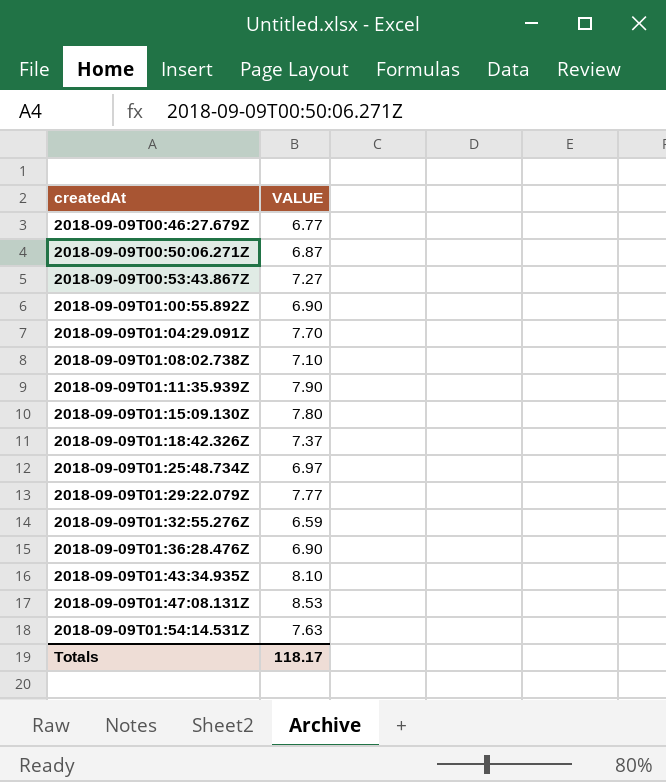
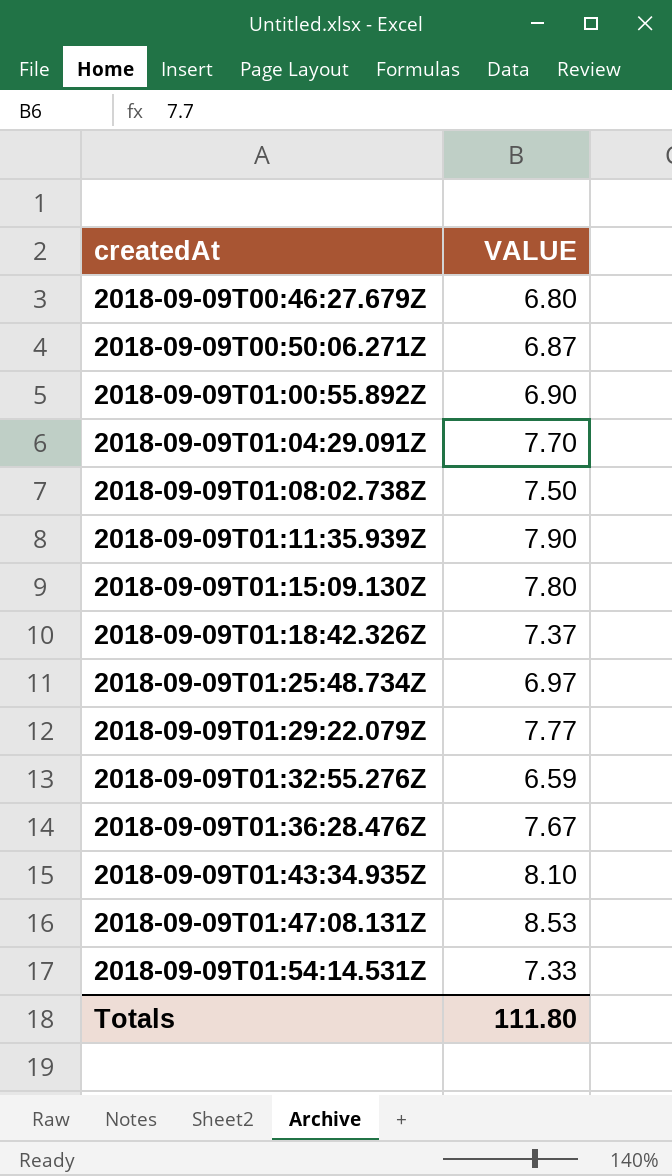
row 2018-09-09T00:53:43.867Z: 7.27 -> none
2018-09-09T00:46:27.679Z | VALUE: 6.77 -> 6.80
2018-09-09T01:08:02.738Z | VALUE: 7.10 -> 7.50
2018-09-09T01:36:28.476Z | VALUE: 6.90 -> 7.67
2018-09-09T01:54:14.531Z | VALUE: 7.63 -> 7.33
Totals | VALUE: 118.17 -> 111.80

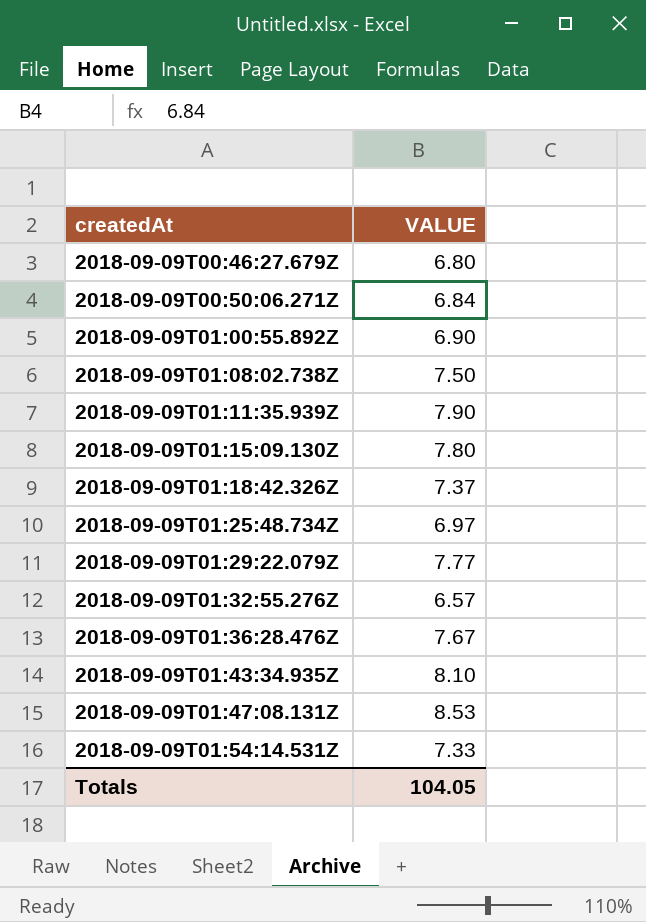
row 2018-09-09T01:04:29.091Z: 7.70 -> none
2018-09-09T00:50:06.271Z | VALUE: 6.87 -> 6.84
2018-09-09T01:32:55.276Z | VALUE: 6.59 -> 6.57
Totals | VALUE: 111.80 -> 104.05

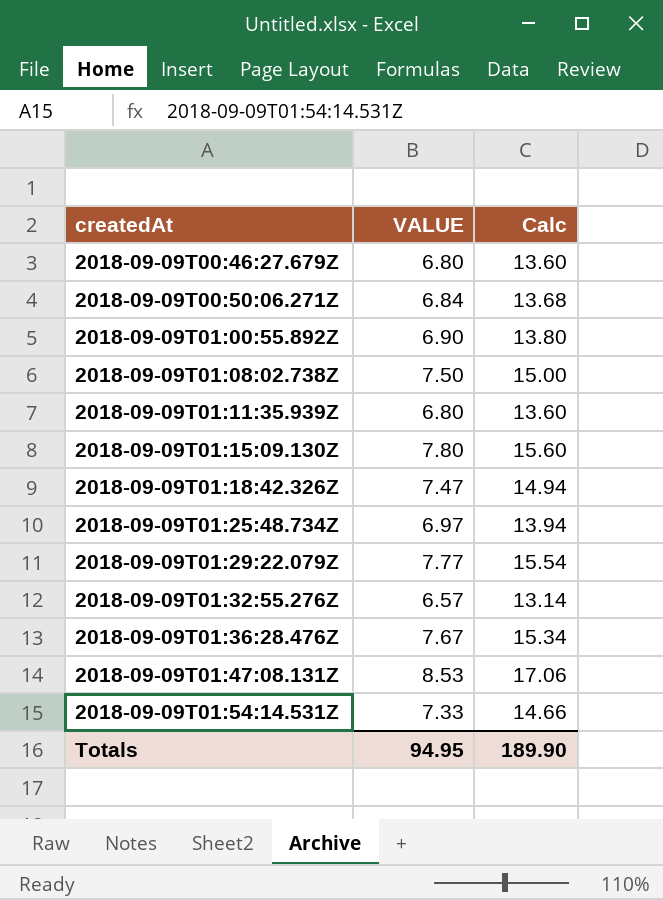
column Calc | formula: none -> [VALUE] * 2
row 2018-09-09T01:43:34.935Z: 8.10 -> none
2018-09-09T01:11:35.939Z | VALUE: 7.90 -> 6.80
2018-09-09T01:18:42.326Z | VALUE: 7.37 -> 7.47
Totals | VALUE: 104.05 -> 94.95

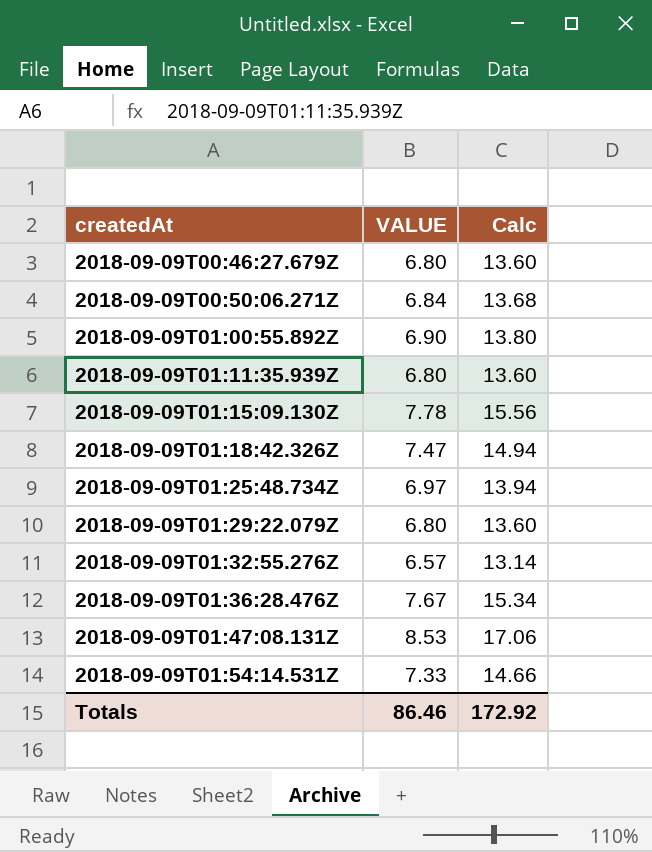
row 2018-09-09T01:08:02.738Z: 7.50 | 15.00 -> none
2018-09-09T01:15:09.130Z | VALUE: 7.80 -> 7.78
2018-09-09T01:15:09.130Z | Calc: 15.60 -> 15.56
2018-09-09T01:29:22.079Z | VALUE: 7.77 -> 6.80
2018-09-09T01:29:22.079Z | Calc: 15.54 -> 13.60
Totals | VALUE: 94.95 -> 86.46
Totals | Calc: 189.90 -> 172.92

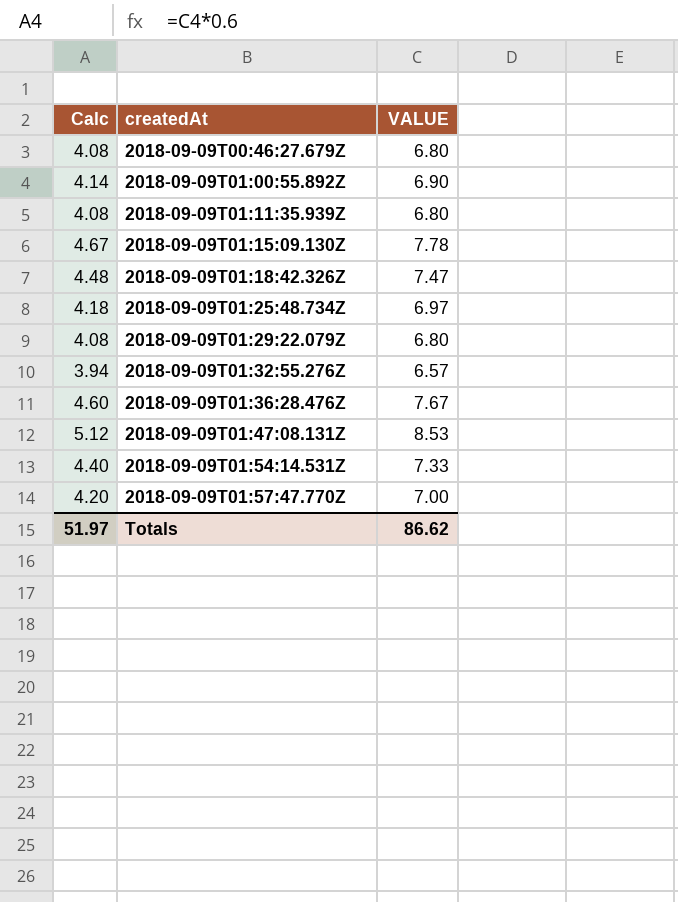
column Calc | formula: [VALUE] * 2 -> [VALUE] * 0.6
column Calc | position: 3 -> 1
row 2018-09-09T00:50:06.271Z: 6.84 | 13.68 -> none
row 2018-09-09T01:57:47.770Z: none -> 4.20 | 7.00
Totals | Calc: 172.92 -> 51.97
Totals | VALUE: 86.46 -> 86.62

